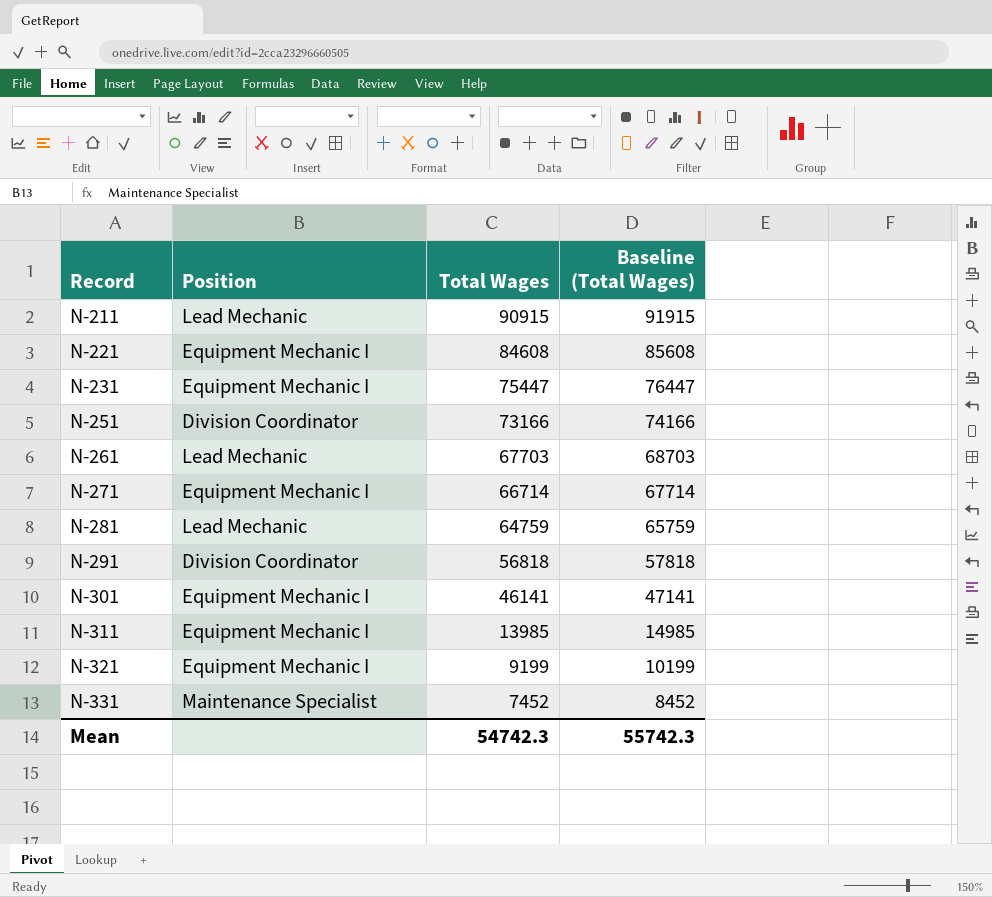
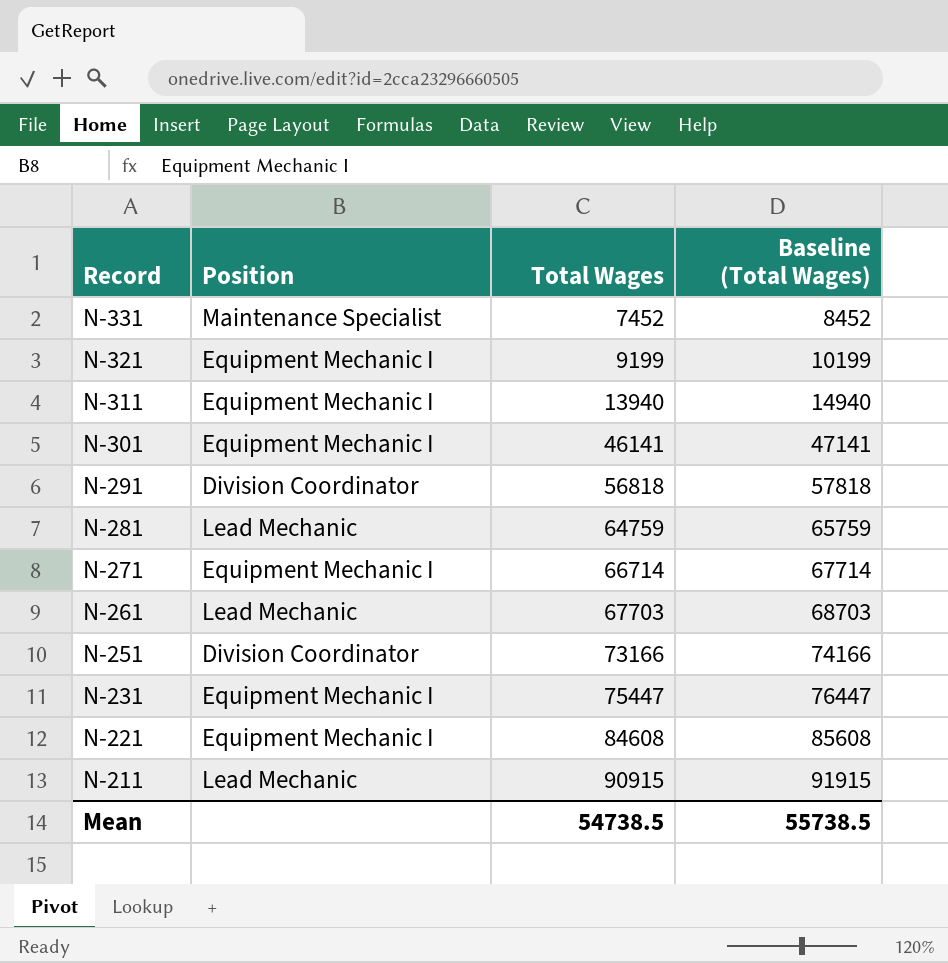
row order: Record ascending -> Record descending
N-311 | Total Wages: 13985 -> 13940
N-311 | Baseline (Total Wages): 14985 -> 14940
Mean | Total Wages: 54742.3 -> 54738.5
Mean | Baseline (Total Wages): 55742.3 -> 55738.5

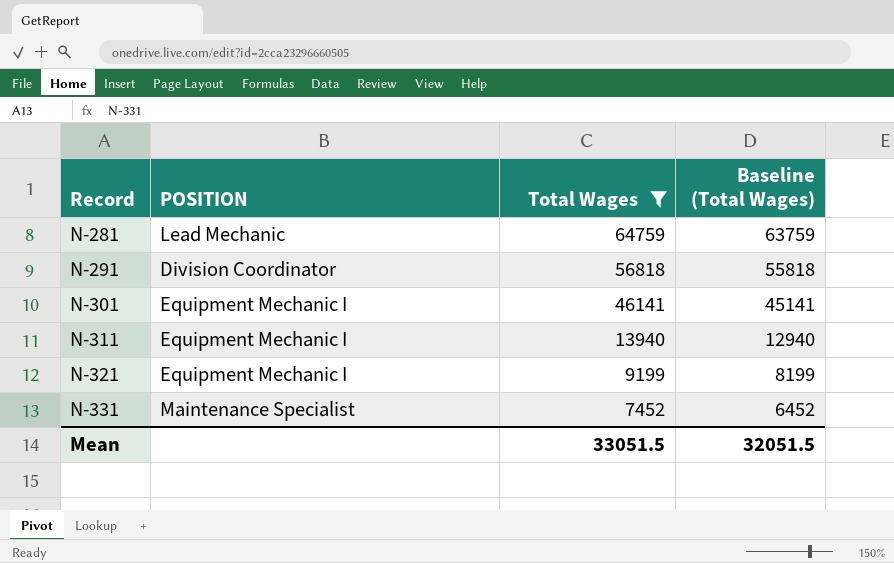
filter: none -> Total Wages <= 64759
row order: Record descending -> Record ascending
column name: Position -> POSITION
column Baseline (Total Wages) | formula: [Total Wages] + 1000 -> [Total Wages] - 1000
Mean | Total Wages: 54738.5 -> 33051.5
Mean | Baseline (Total Wages): 55738.5 -> 32051.5

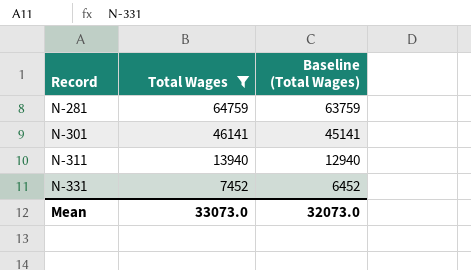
column POSITION | position: 2 -> none
row N-291: Division Coordinator | 56818 | 55818 -> none
row N-321: Equipment Mechanic I | 9199 | 8199 -> none
Mean | Total Wages: 33051.5 -> 33073.0
Mean | Baseline (Total Wages): 32051.5 -> 32073.0

